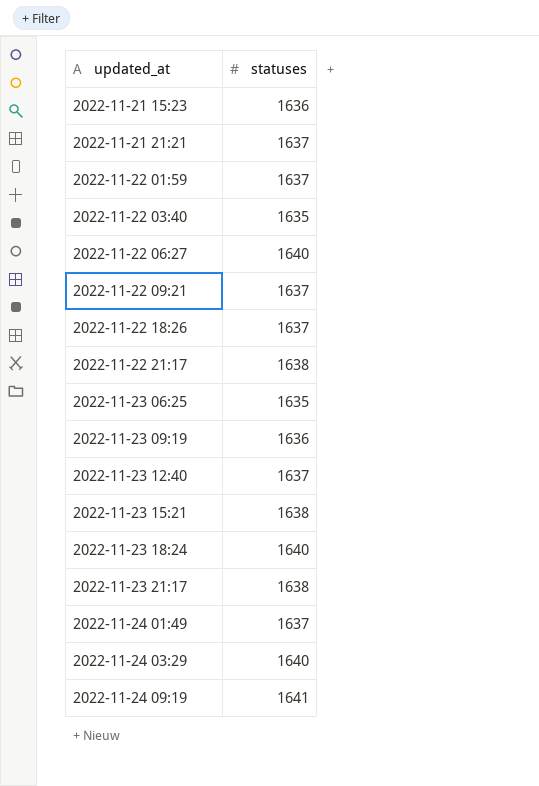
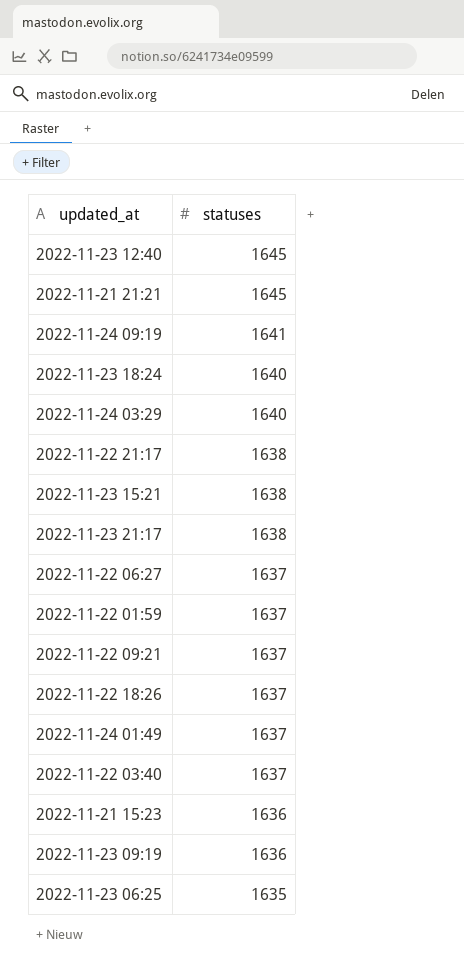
row order: updated_at ascending -> statuses descending
2022-11-23 12:40 | statuses: 1637 -> 1645
2022-11-21 21:21 | statuses: 1637 -> 1645
2022-11-22 06:27 | statuses: 1640 -> 1637
2022-11-22 03:40 | statuses: 1635 -> 1637

